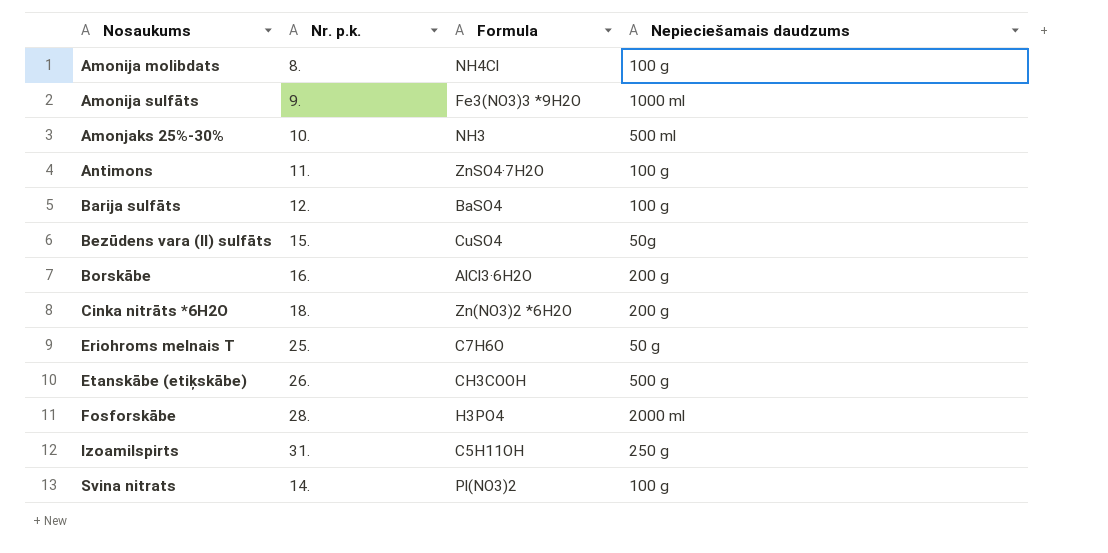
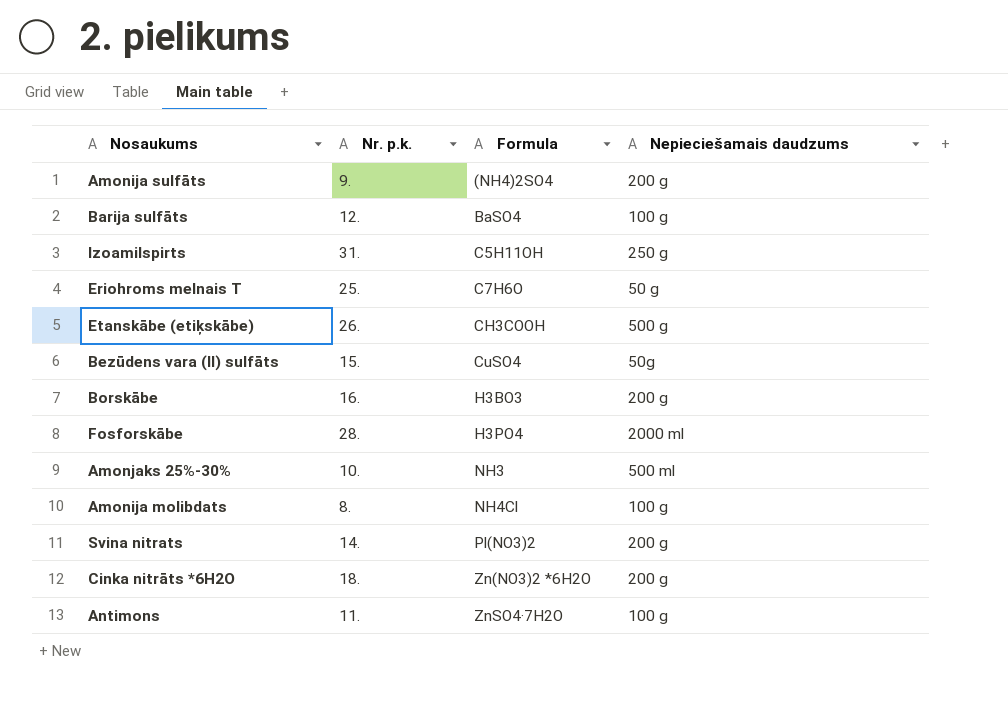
row order: Nosaukums ascending -> Formula ascending
Amonija sulfāts | Formula: Fe3(NO3)3 *9H2O -> (NH4)2SO4
Amonija sulfāts | Nepieciešamais daudzums: 1000 ml -> 200 g
Borskābe | Formula: AlCl3·6H2O -> H3BO3
Svina nitrats | Nepieciešamais daudzums: 100 g -> 200 g

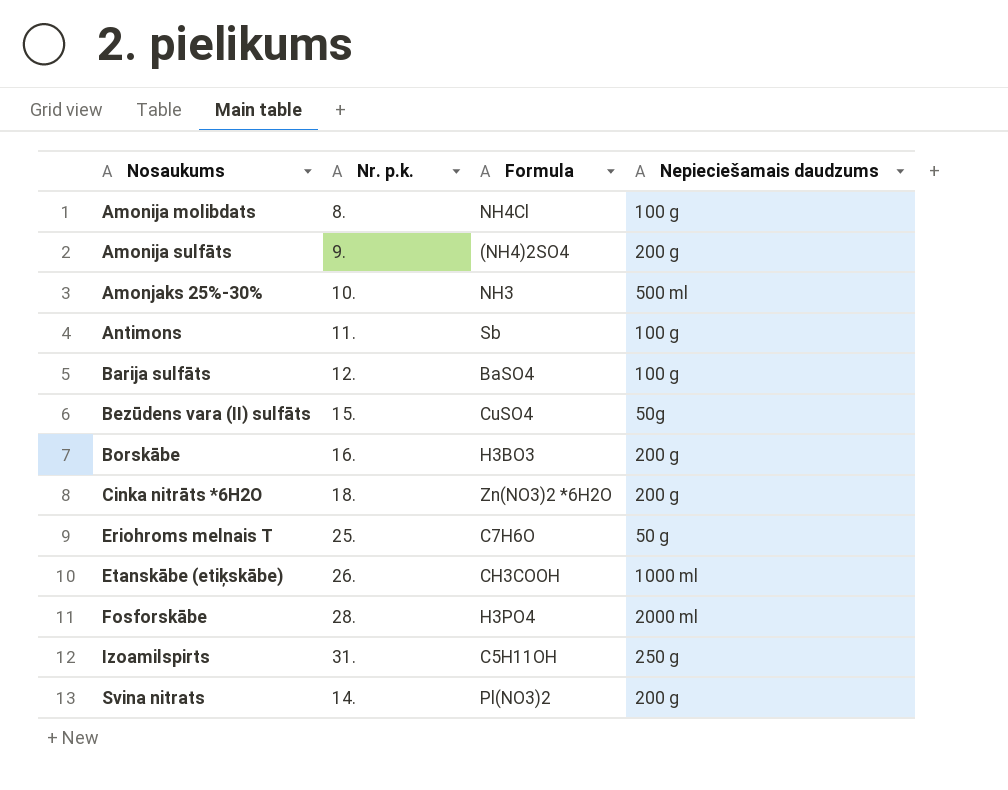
row order: Formula ascending -> Nosaukums ascending
Antimons | Formula: ZnSO4·7H2O -> Sb
Etanskābe (etiķskābe) | Nepieciešamais daudzums: 500 g -> 1000 ml

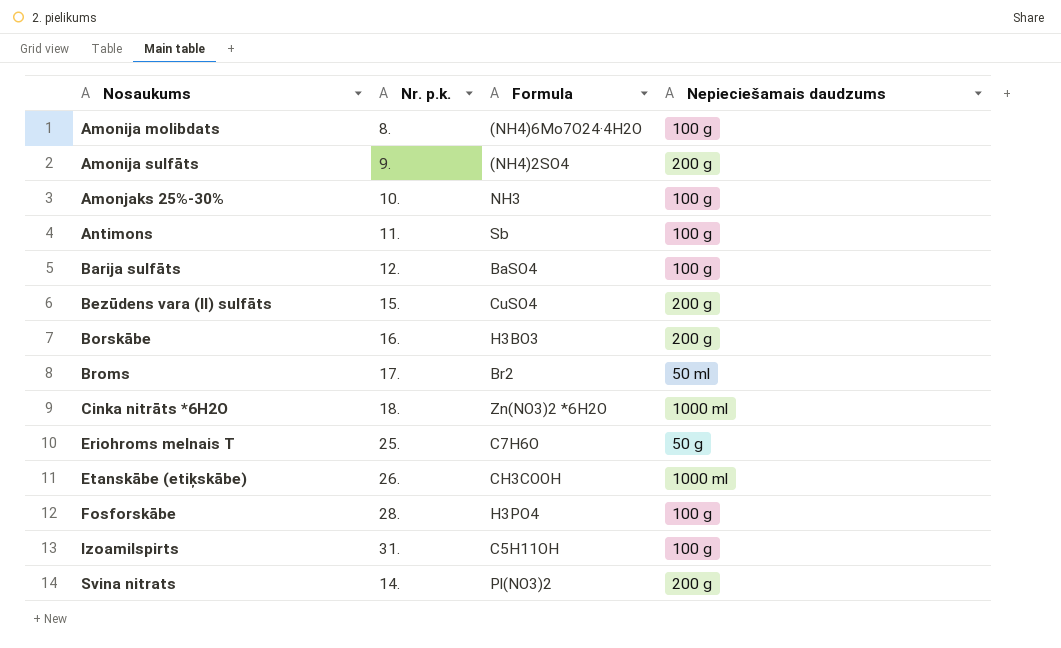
Amonija molibdats | Formula: NH4Cl -> (NH4)6Mo7O24·4H2O
Amonjaks 25%-30% | Nepieciešamais daudzums: 500 ml -> 100 g
Bezūdens vara (II) sulfāts | Nepieciešamais daudzums: 50g -> 200 g
row Broms: none -> 17. | Br2 | 50 ml
Cinka nitrāts *6H2O | Nepieciešamais daudzums: 200 g -> 1000 ml
Fosforskābe | Nepieciešamais daudzums: 2000 ml -> 100 g
Izoamilspirts | Nepieciešamais daudzums: 250 g -> 100 g

